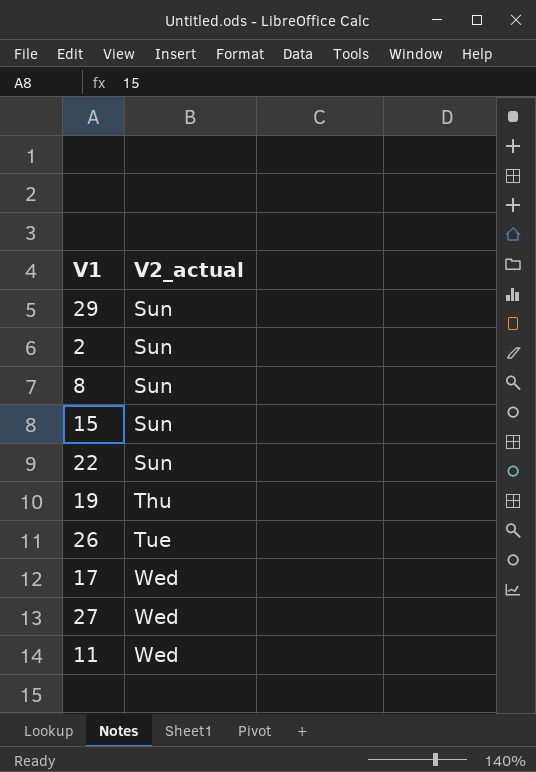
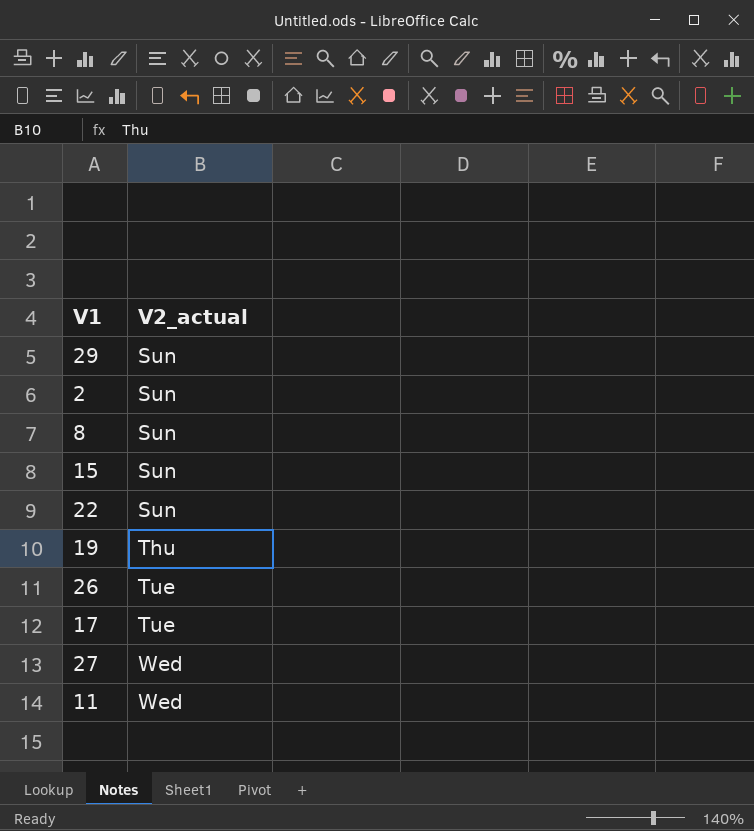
17 | V2_actual: Wed -> Tue

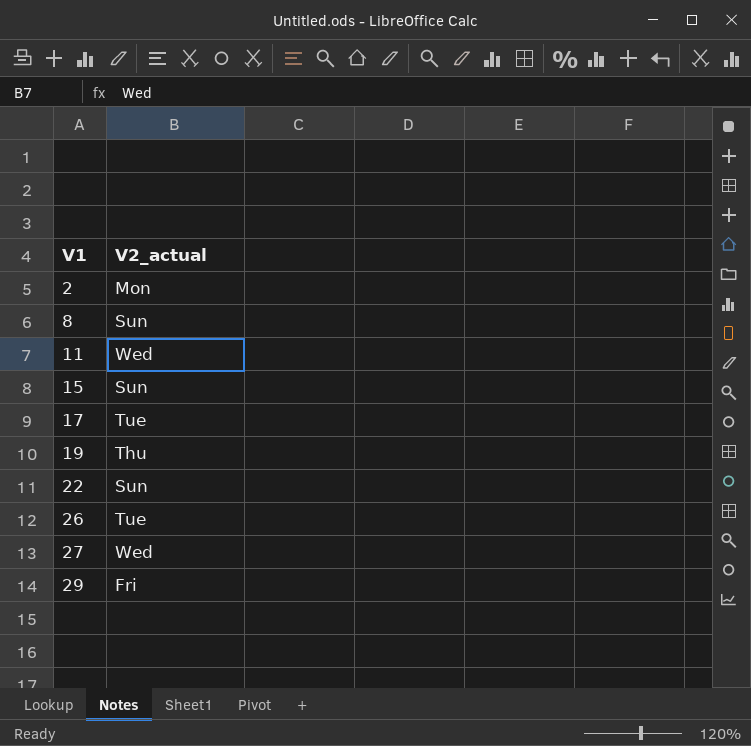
row order: V2_actual ascending -> V1 ascending
2 | V2_actual: Sun -> Mon
29 | V2_actual: Sun -> Fri

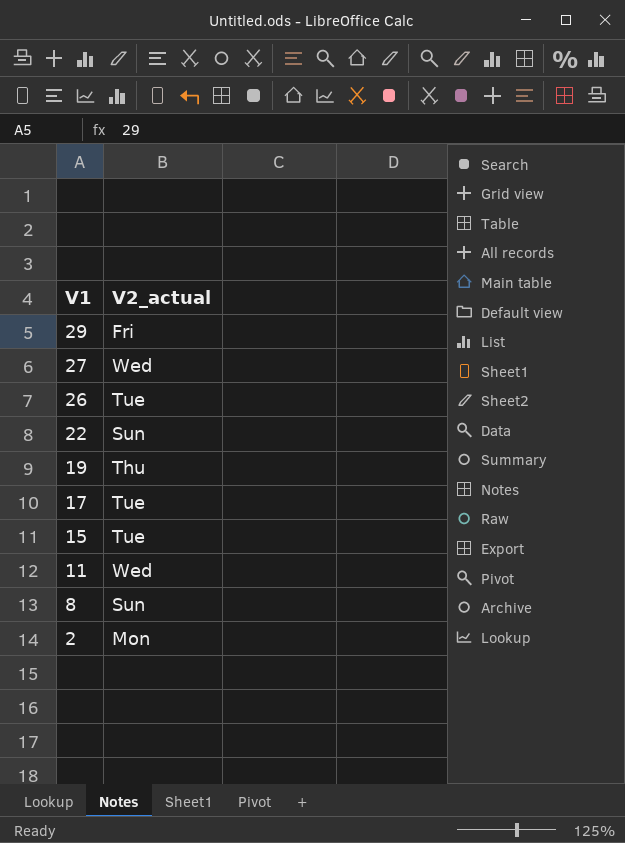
row order: V1 ascending -> V1 descending
15 | V2_actual: Sun -> Tue

